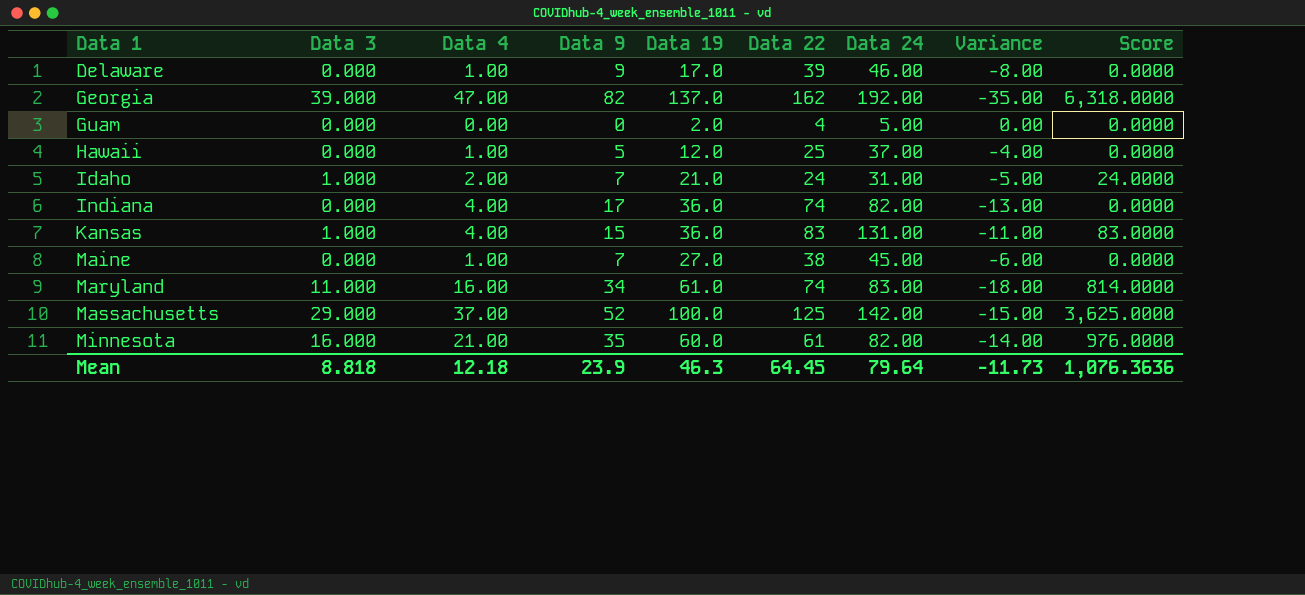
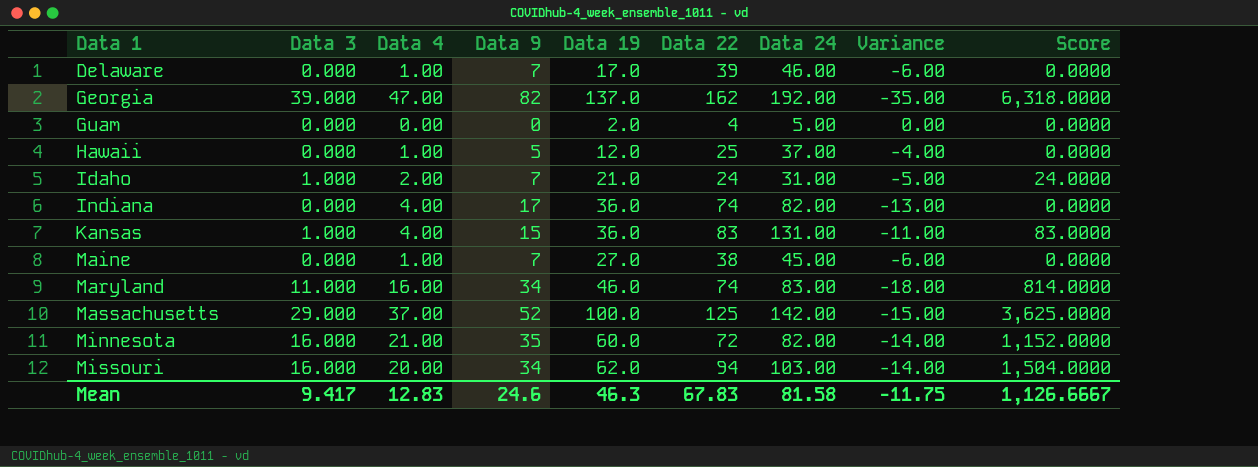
Delaware | Data 9: 9 -> 7
Delaware | Variance: -8.00 -> -6.00
Maryland | Data 19: 61.0 -> 46.0
Minnesota | Data 22: 61 -> 72
Minnesota | Score: 976.0000 -> 1,152.0000
row Missouri: none -> 16.000 | 20.00 | 34 | 62.0 | 94 | 103.00 | -14.00 | 1,504.0000
Mean | Data 3: 8.818 -> 9.417
Mean | Data 4: 12.18 -> 12.83
Mean | Data 9: 23.9 -> 24.6
Mean | Data 22: 64.45 -> 67.83
Mean | Data 24: 79.64 -> 81.58
Mean | Variance: -11.73 -> -11.75
Mean | Score: 1,076.3636 -> 1,126.6667

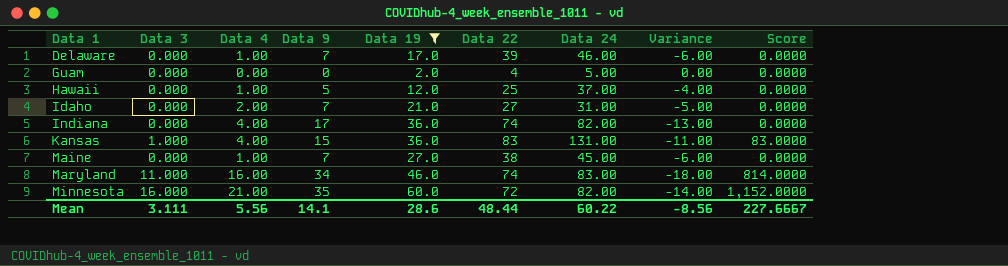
filter: none -> Data 19 <= 60.0
Idaho | Data 3: 1.000 -> 0.000
Idaho | Data 22: 24 -> 27
Idaho | Score: 24.0000 -> 0.0000
Mean | Data 3: 9.417 -> 3.111
Mean | Data 4: 12.83 -> 5.56
Mean | Data 9: 24.6 -> 14.1
Mean | Data 19: 46.3 -> 28.6
Mean | Data 22: 67.83 -> 48.44
Mean | Data 24: 81.58 -> 60.22
Mean | Variance: -11.75 -> -8.56
Mean | Score: 1,126.6667 -> 227.6667

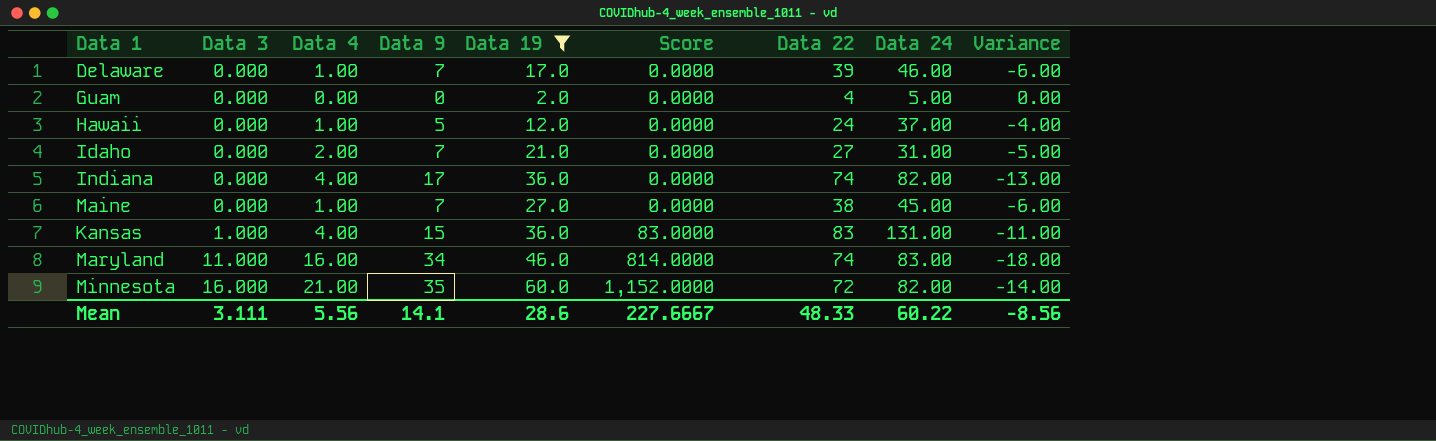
row order: Data 1 ascending -> Data 3 ascending
column Score | position: 9 -> 6
Hawaii | Data 22: 25 -> 24
Mean | Data 22: 48.44 -> 48.33

